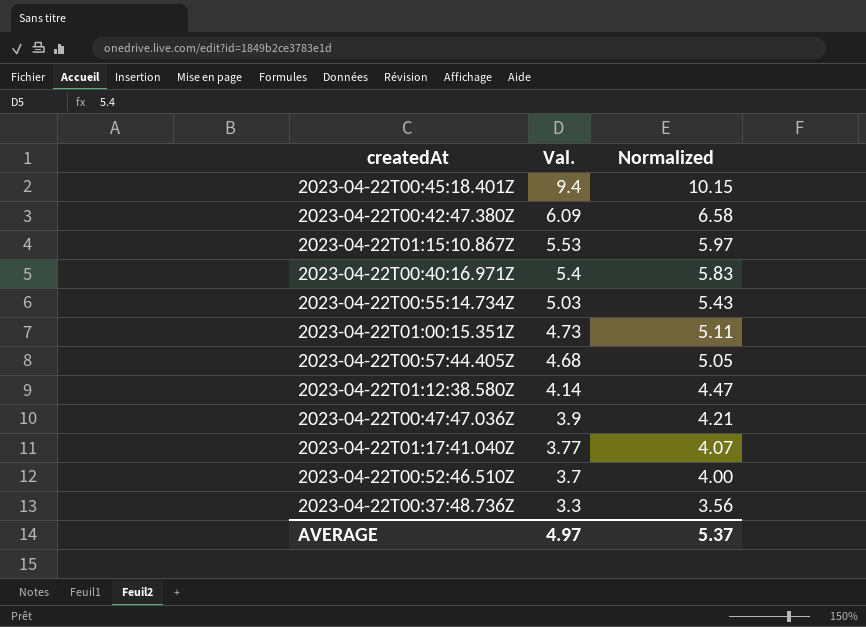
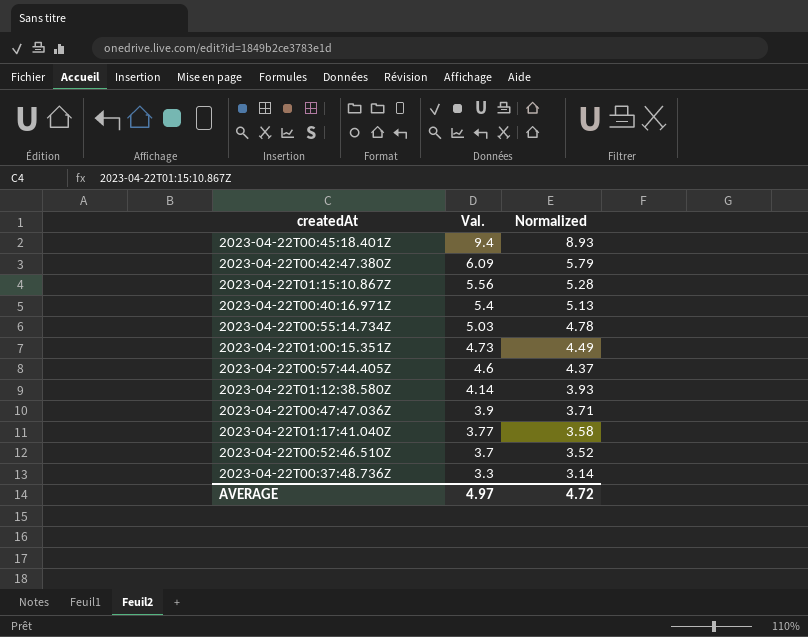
column Normalized | formula: [Val.] * 1.08 -> [Val.] * 0.95
2023-04-22T01:15:10.867Z | Val.: 5.53 -> 5.56
2023-04-22T00:57:44.405Z | Val.: 4.68 -> 4.6
AVERAGE | Normalized: 5.37 -> 4.72

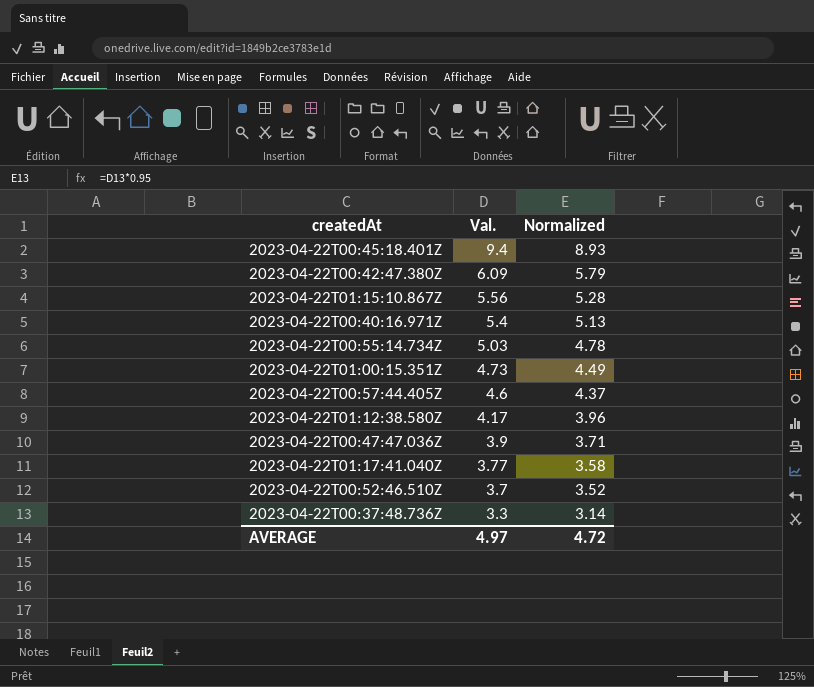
2023-04-22T01:12:38.580Z | Val.: 4.14 -> 4.17
2023-04-22T01:12:38.580Z | Normalized: 3.93 -> 3.96

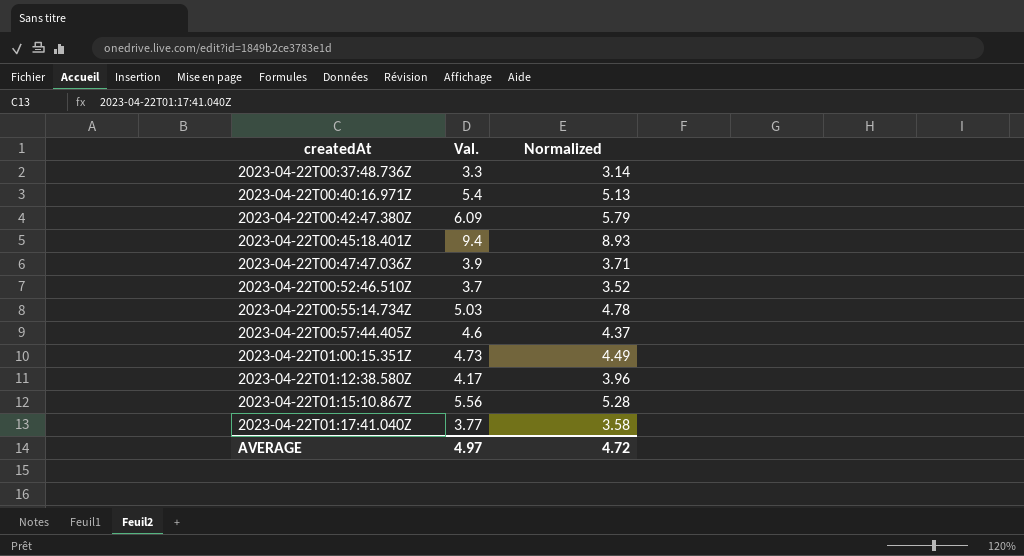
row order: Val. descending -> createdAt ascending

